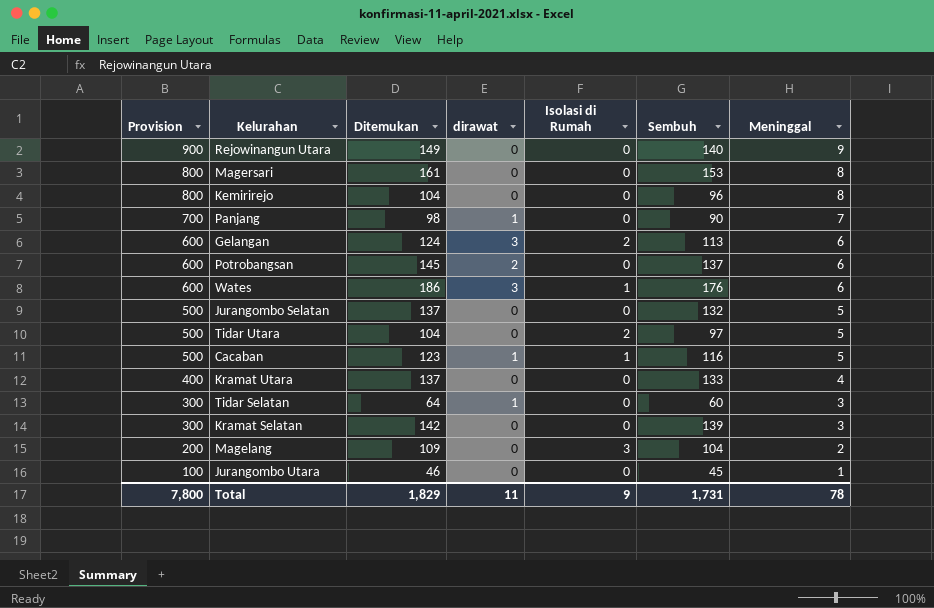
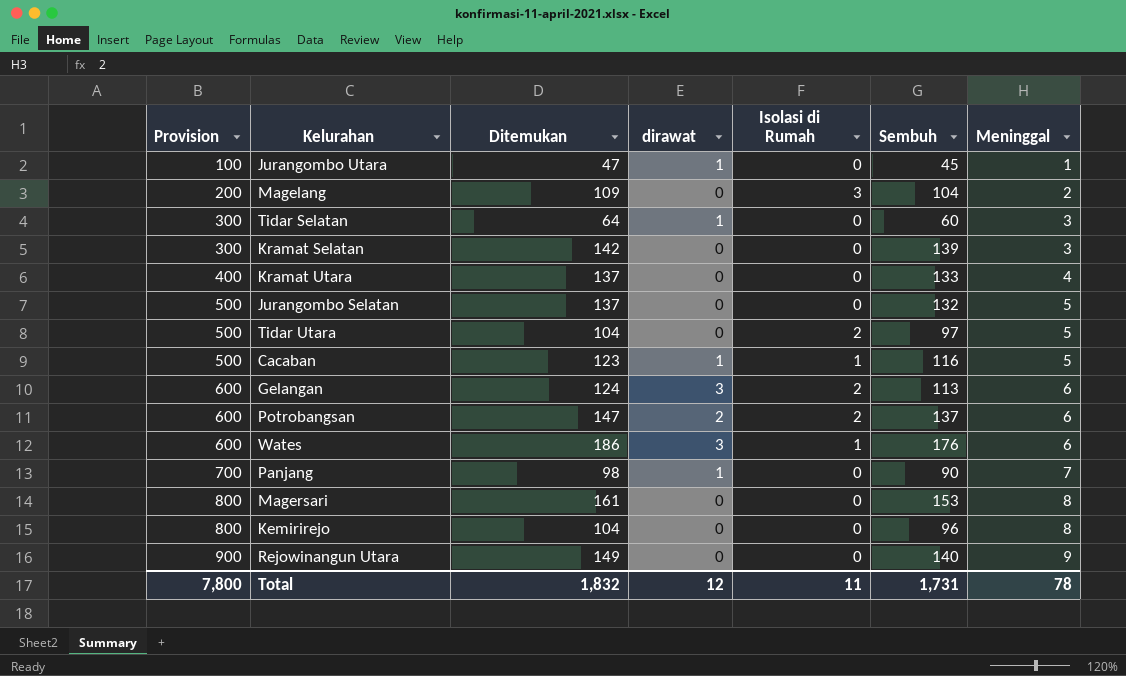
row order: Provision descending -> Provision ascending
Jurangombo Utara | Ditemukan: 46 -> 47
Jurangombo Utara | dirawat: 0 -> 1
Potrobangsan | Ditemukan: 145 -> 147
Potrobangsan | Isolasi di Rumah: 0 -> 2
Total | Ditemukan: 1,829 -> 1,832
Total | dirawat: 11 -> 12
Total | Isolasi di Rumah: 9 -> 11

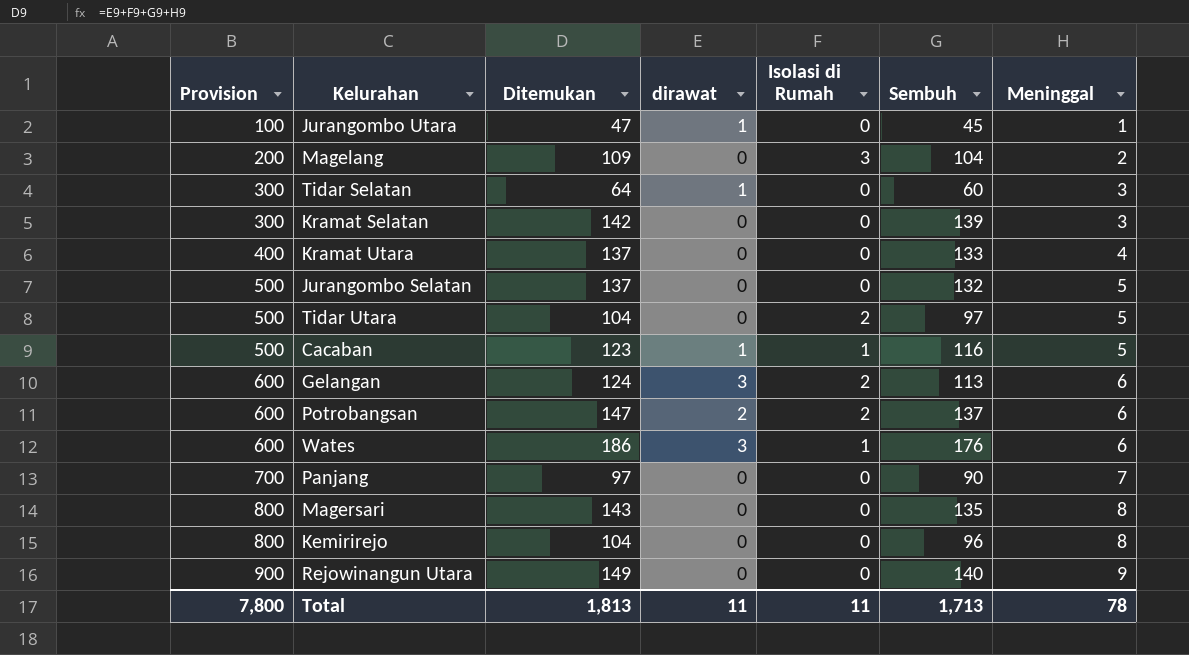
Panjang | Ditemukan: 98 -> 97
Panjang | dirawat: 1 -> 0
Magersari | Ditemukan: 161 -> 143
Magersari | Sembuh: 153 -> 135
Total | Ditemukan: 1,832 -> 1,813
Total | dirawat: 12 -> 11
Total | Sembuh: 1,731 -> 1,713

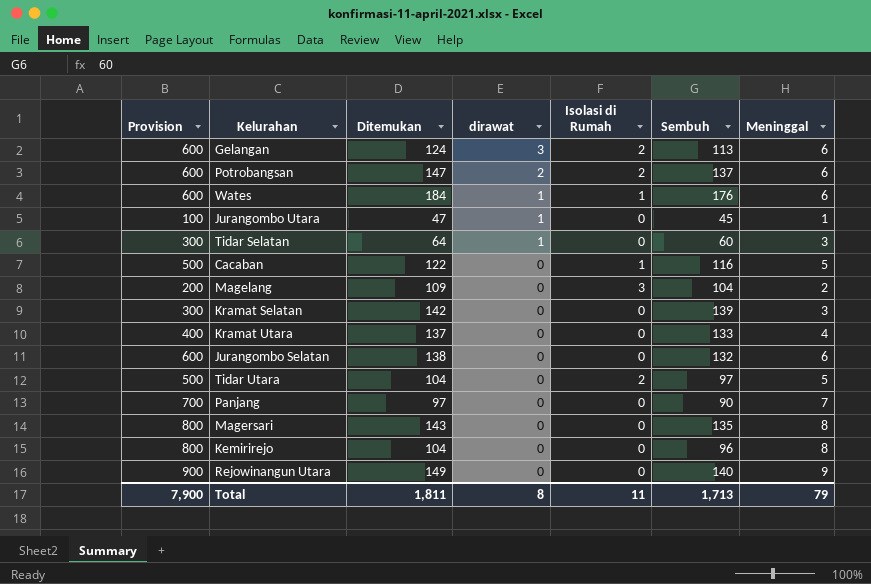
row order: Provision ascending -> dirawat descending
Wates | Ditemukan: 186 -> 184
Wates | dirawat: 3 -> 1
Cacaban | Ditemukan: 123 -> 122
Cacaban | dirawat: 1 -> 0
Jurangombo Selatan | Provision: 500 -> 600
Jurangombo Selatan | Ditemukan: 137 -> 138
Jurangombo Selatan | Meninggal: 5 -> 6
Total | Provision: 7,800 -> 7,900
Total | Ditemukan: 1,813 -> 1,811
Total | dirawat: 11 -> 8
Total | Meninggal: 78 -> 79

